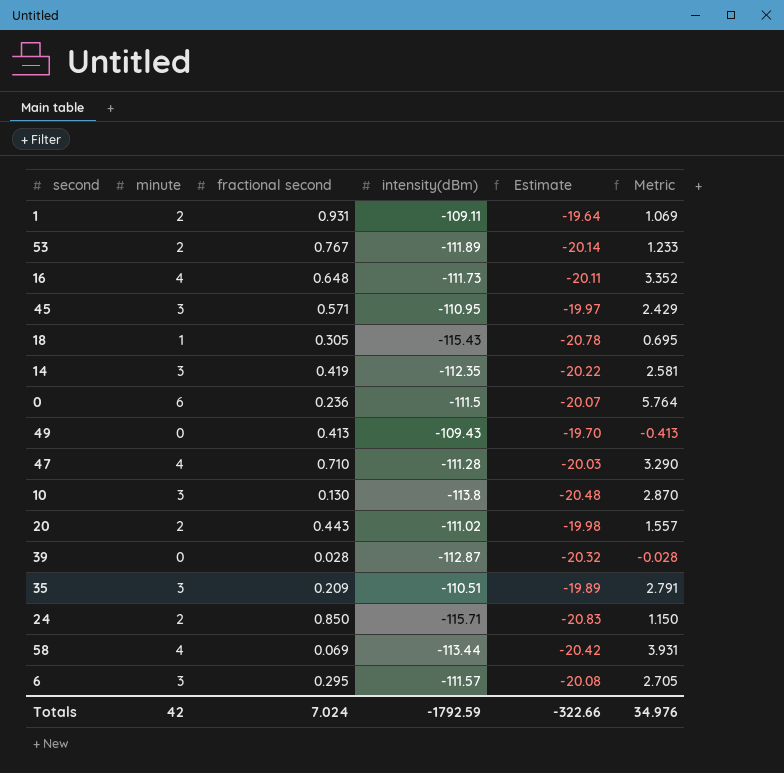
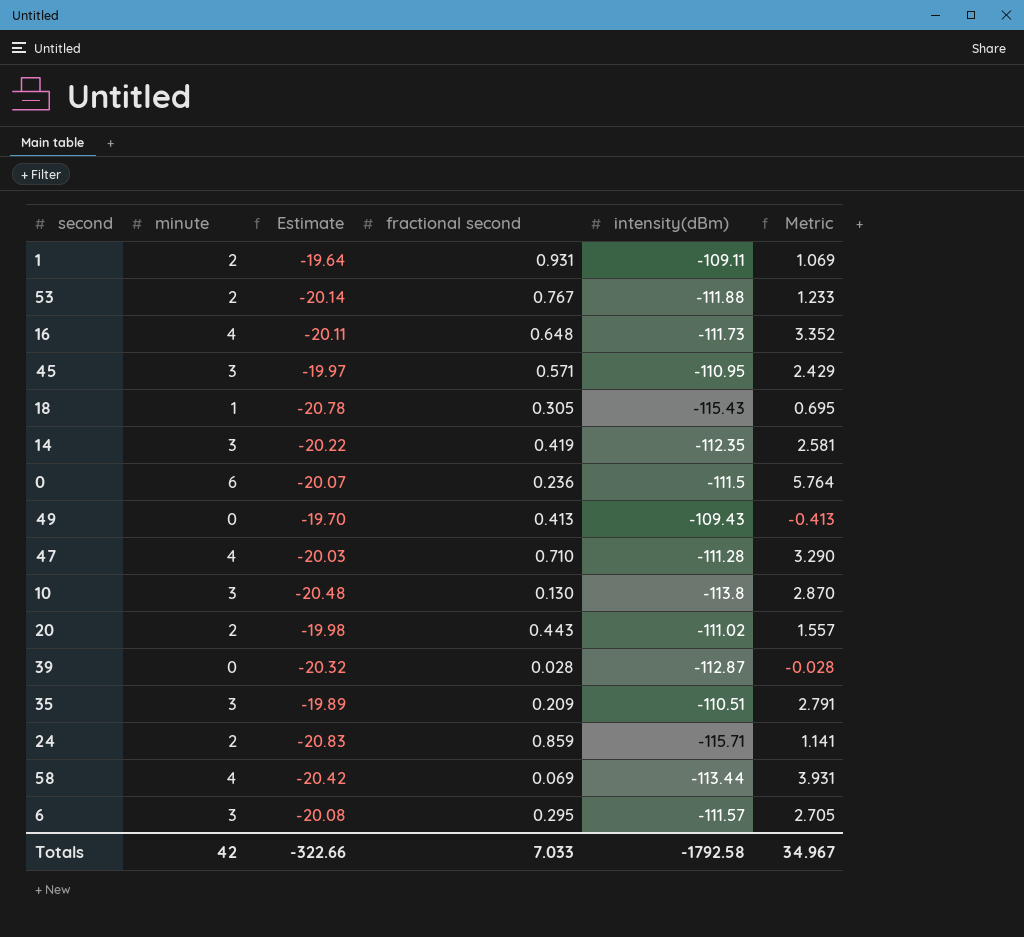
column Estimate | position: 5 -> 3
53 | intensity(dBm): -111.89 -> -111.88
24 | fractional second: 0.850 -> 0.859
24 | Metric: 1.150 -> 1.141
Totals | fractional second: 7.024 -> 7.033
Totals | intensity(dBm): -1792.59 -> -1792.58
Totals | Metric: 34.976 -> 34.967

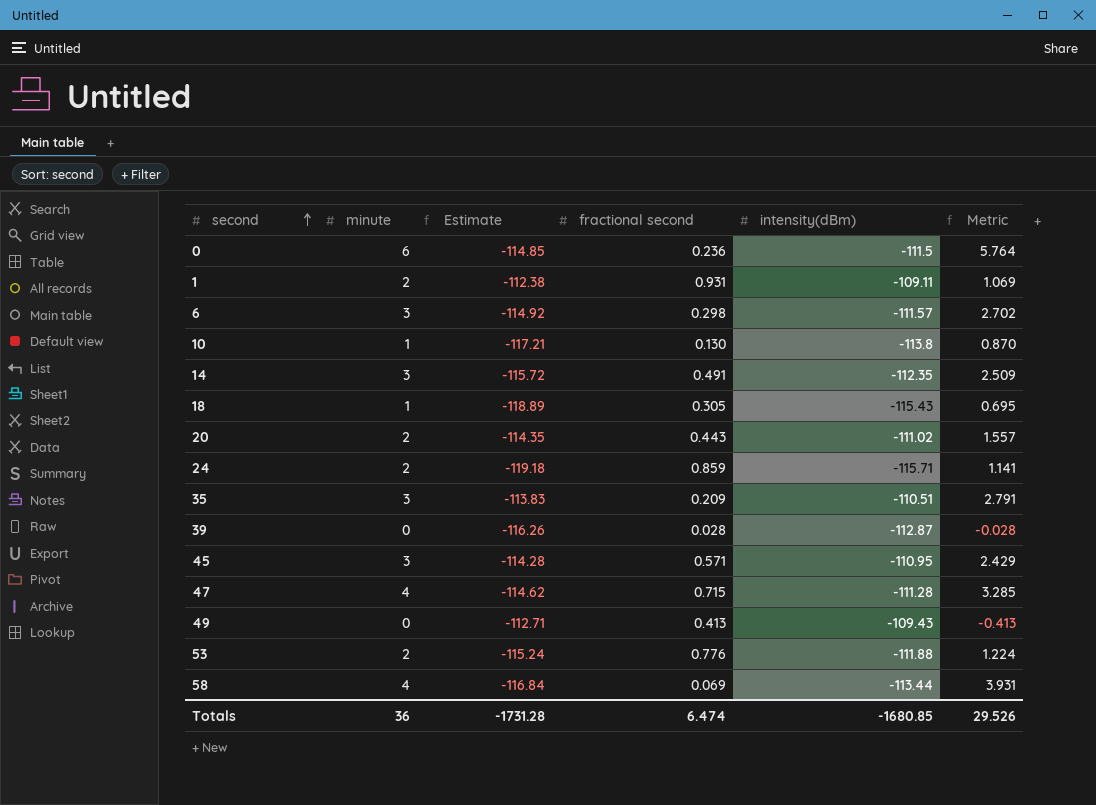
row order: none -> second ascending
column Estimate | formula: [intensity(dBm)] * 0.18 -> [intensity(dBm)] * 1.03
row 16: 4 | -20.11 | 0.648 | -111.73 | 3.352 -> none
6 | fractional second: 0.295 -> 0.298
6 | Metric: 2.705 -> 2.702
10 | minute: 3 -> 1
10 | Metric: 2.870 -> 0.870
14 | fractional second: 0.419 -> 0.491
14 | Metric: 2.581 -> 2.509
47 | fractional second: 0.710 -> 0.715
47 | Metric: 3.290 -> 3.285
53 | fractional second: 0.767 -> 0.776
53 | Metric: 1.233 -> 1.224
Totals | minute: 42 -> 36
Totals | Estimate: -322.66 -> -1731.28
Totals | fractional second: 7.033 -> 6.474
Totals | intensity(dBm): -1792.58 -> -1680.85
Totals | Metric: 34.967 -> 29.526

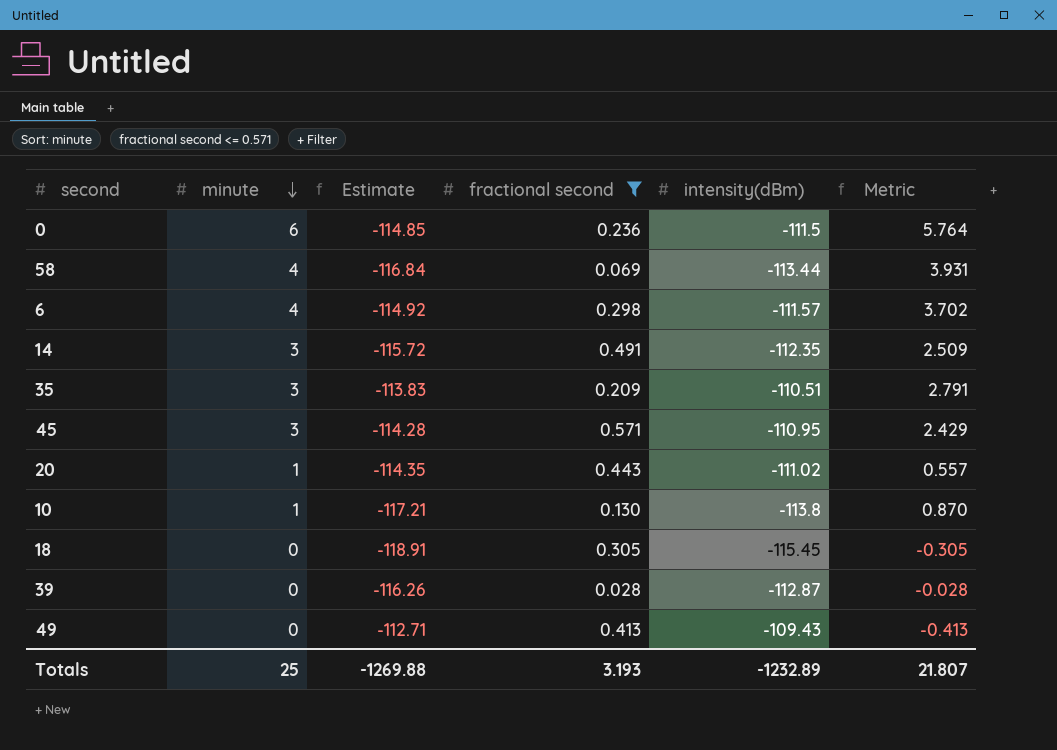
filter: none -> fractional second <= 0.571
row order: second ascending -> minute descending
6 | minute: 3 -> 4
6 | Metric: 2.702 -> 3.702
20 | minute: 2 -> 1
20 | Metric: 1.557 -> 0.557
18 | minute: 1 -> 0
18 | Estimate: -118.89 -> -118.91
18 | intensity(dBm): -115.43 -> -115.45
18 | Metric: 0.695 -> -0.305
Totals | minute: 36 -> 25
Totals | Estimate: -1731.28 -> -1269.88
Totals | fractional second: 6.474 -> 3.193
Totals | intensity(dBm): -1680.85 -> -1232.89
Totals | Metric: 29.526 -> 21.807

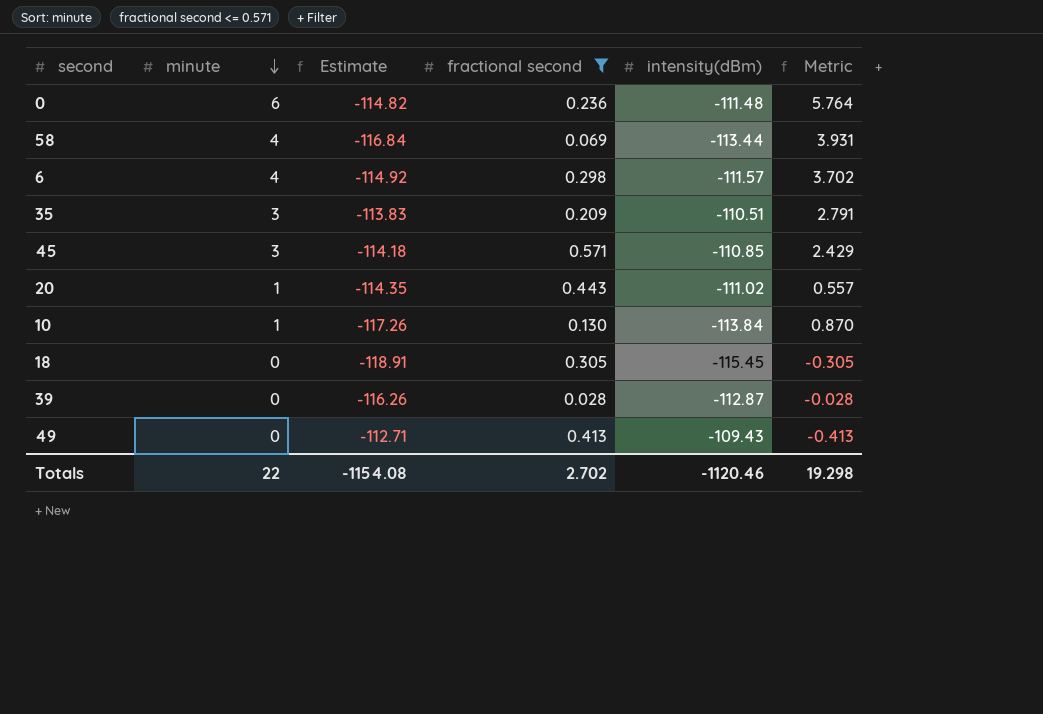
row 14: 3 | -115.72 | 0.491 | -112.35 | 2.509 -> none
0 | Estimate: -114.85 -> -114.82
0 | intensity(dBm): -111.5 -> -111.48
45 | Estimate: -114.28 -> -114.18
45 | intensity(dBm): -110.95 -> -110.85
10 | Estimate: -117.21 -> -117.26
10 | intensity(dBm): -113.8 -> -113.84
Totals | minute: 25 -> 22
Totals | Estimate: -1269.88 -> -1154.08
Totals | fractional second: 3.193 -> 2.702
Totals | intensity(dBm): -1232.89 -> -1120.46
Totals | Metric: 21.807 -> 19.298

